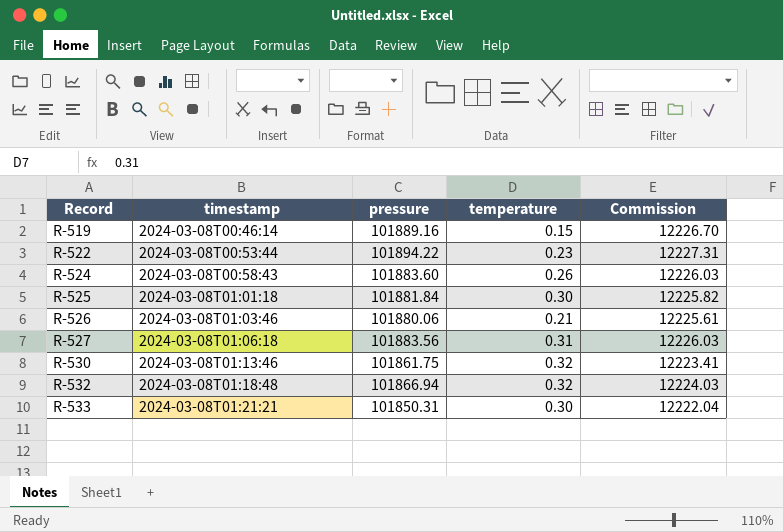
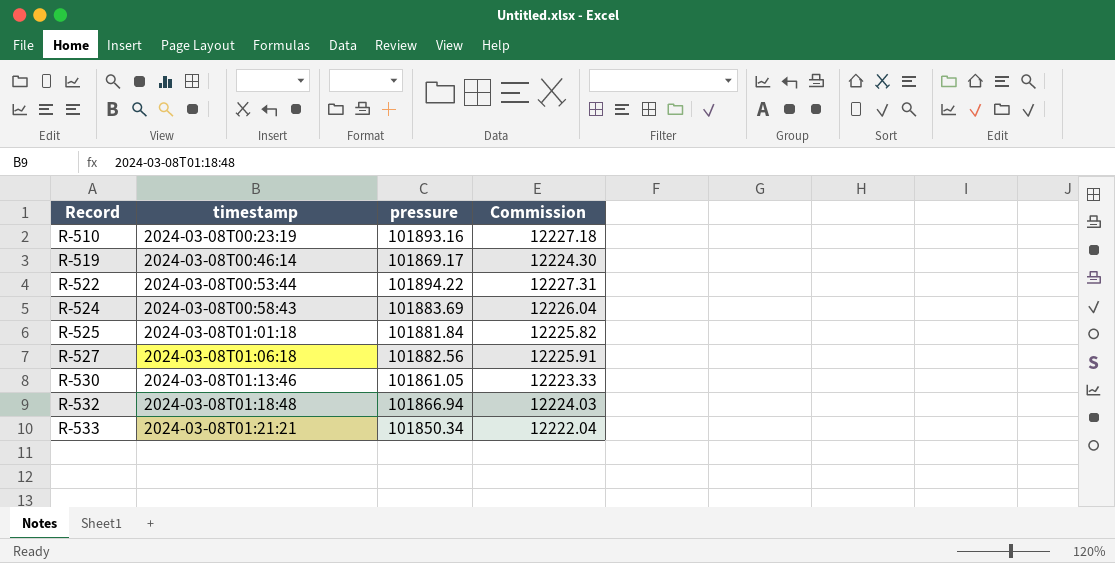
column temperature | position: 4 -> none
row R-526: 2024-03-08T01:03:46 | 101880.06 | 0.21 | 12225.61 -> none
row R-510: none -> 2024-03-08T00:23:19 | 101893.16 | 12227.18
R-519 | pressure: 101889.16 -> 101869.17
R-519 | Commission: 12226.70 -> 12224.30
R-524 | pressure: 101883.60 -> 101883.69
R-524 | Commission: 12226.03 -> 12226.04
R-527 | pressure: 101883.56 -> 101882.56
R-527 | Commission: 12226.03 -> 12225.91
R-530 | pressure: 101861.75 -> 101861.05
R-530 | Commission: 12223.41 -> 12223.33
R-533 | pressure: 101850.31 -> 101850.34

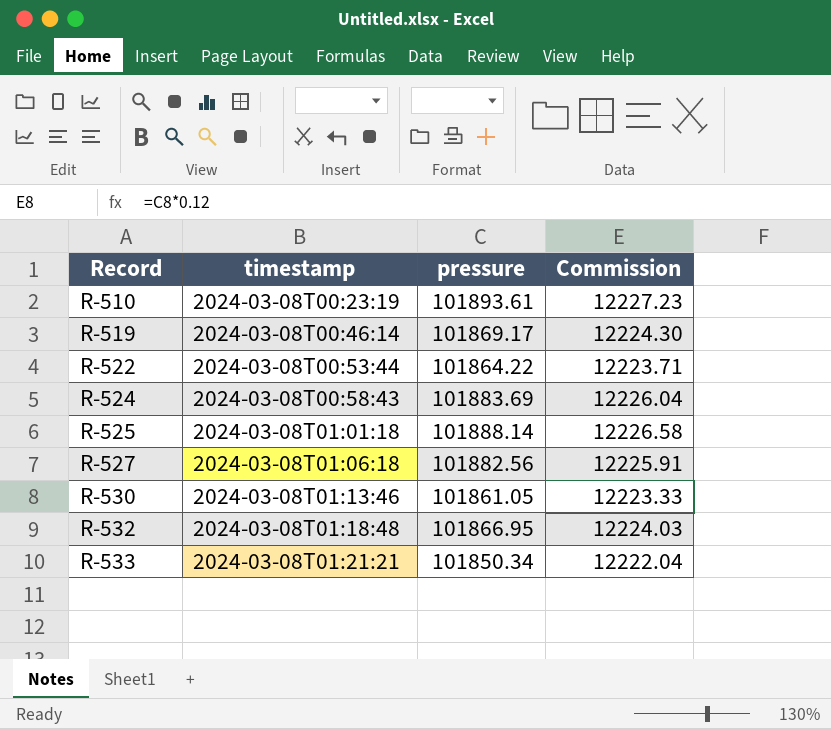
R-510 | pressure: 101893.16 -> 101893.61
R-510 | Commission: 12227.18 -> 12227.23
R-522 | pressure: 101894.22 -> 101864.22
R-522 | Commission: 12227.31 -> 12223.71
R-525 | pressure: 101881.84 -> 101888.14
R-525 | Commission: 12225.82 -> 12226.58
R-532 | pressure: 101866.94 -> 101866.95

